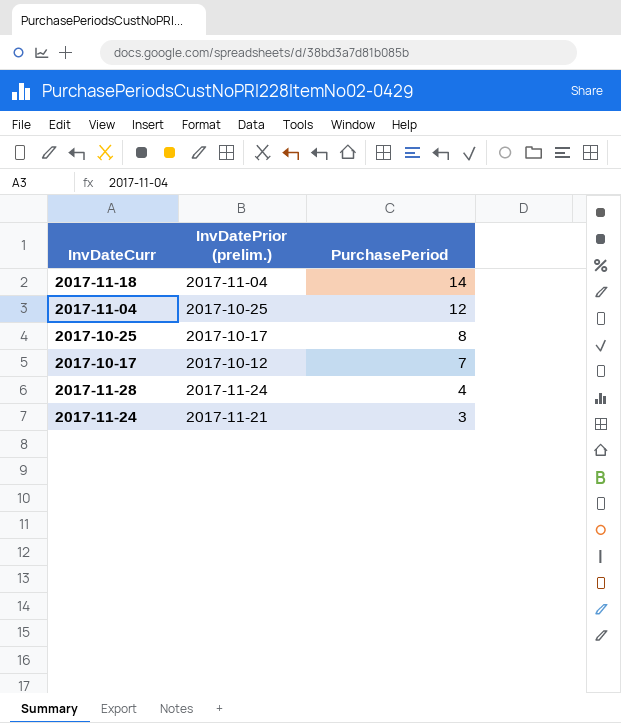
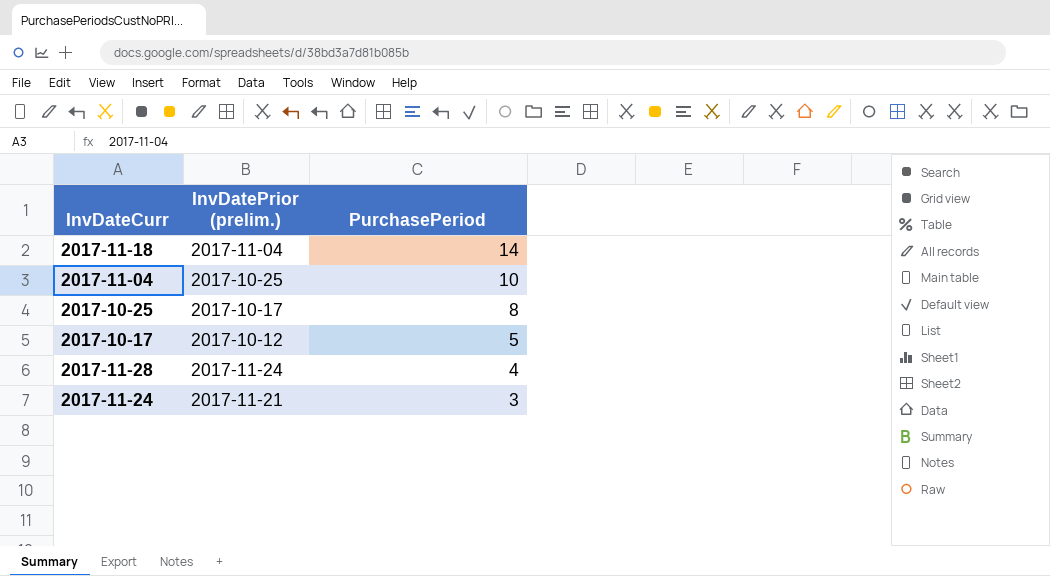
2017-11-04 | PurchasePeriod: 12 -> 10
2017-10-17 | PurchasePeriod: 7 -> 5

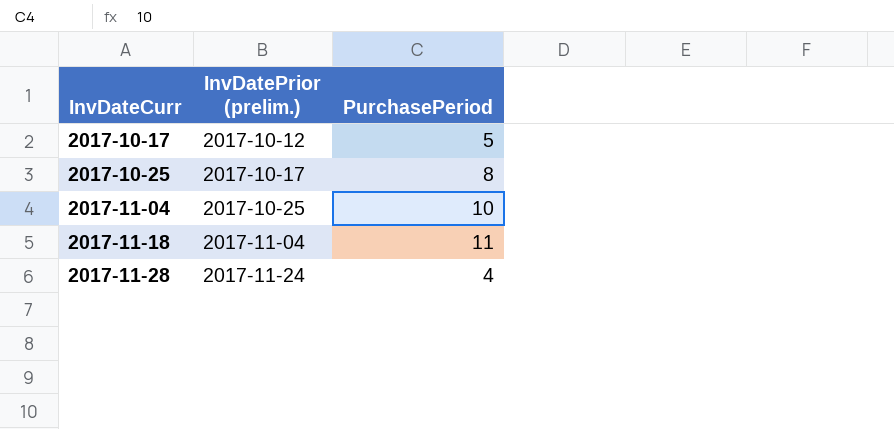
row order: PurchasePeriod descending -> InvDateCurr ascending
row 2017-11-24: 2017-11-21 | 3 -> none
2017-11-18 | PurchasePeriod: 14 -> 11

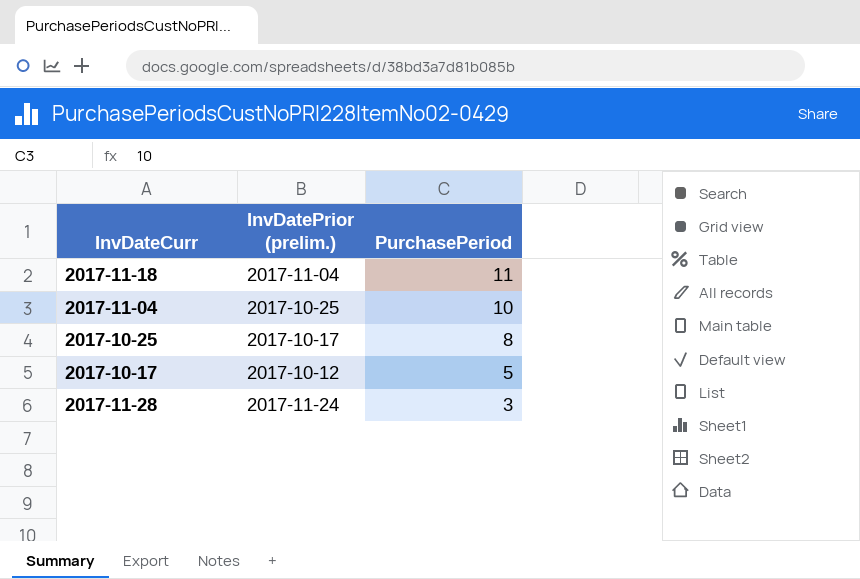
row order: InvDateCurr ascending -> PurchasePeriod descending
2017-11-28 | PurchasePeriod: 4 -> 3

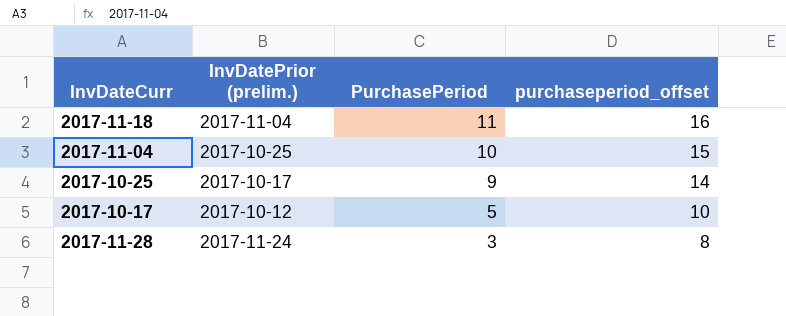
column purchaseperiod_offset | formula: none -> [PurchasePeriod] + 5
2017-10-25 | PurchasePeriod: 8 -> 9

